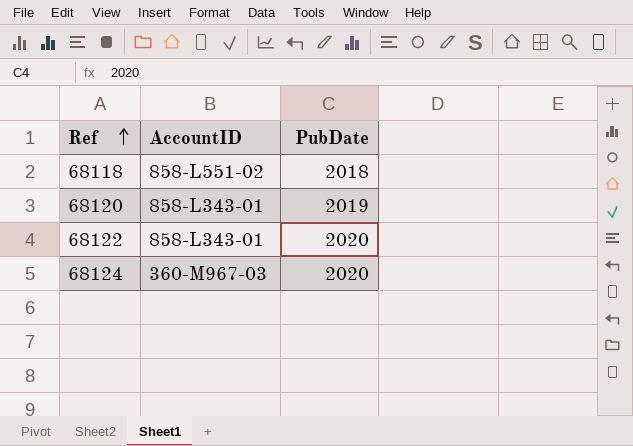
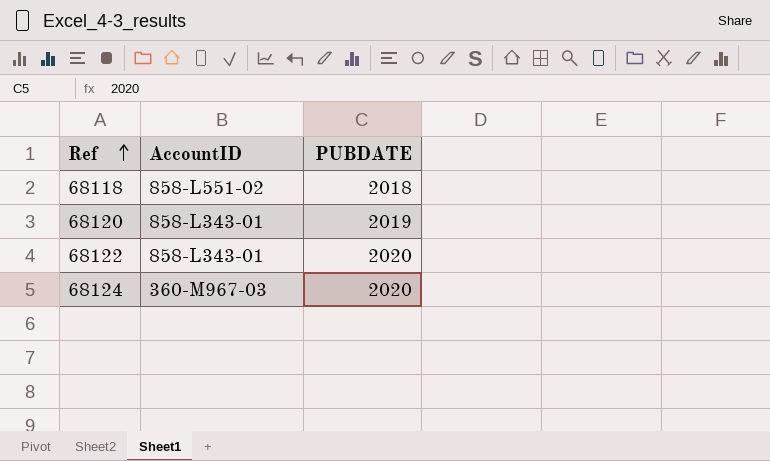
column name: PubDate -> PUBDATE

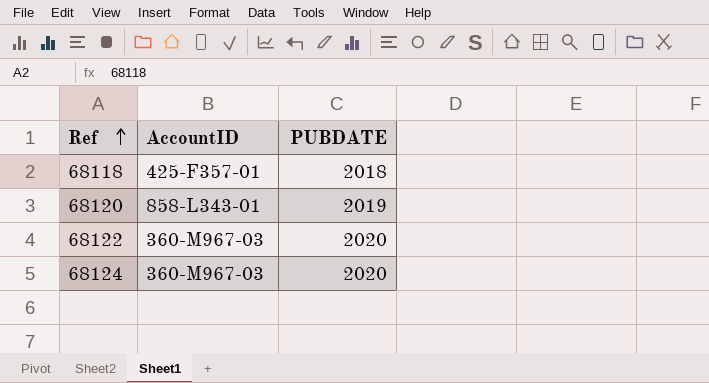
68118 | AccountID: 858-L551-02 -> 425-F357-01
68122 | AccountID: 858-L343-01 -> 360-M967-03

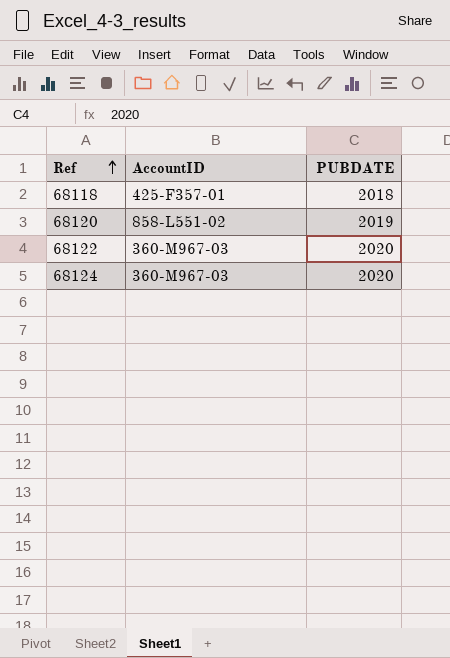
68120 | AccountID: 858-L343-01 -> 858-L551-02

